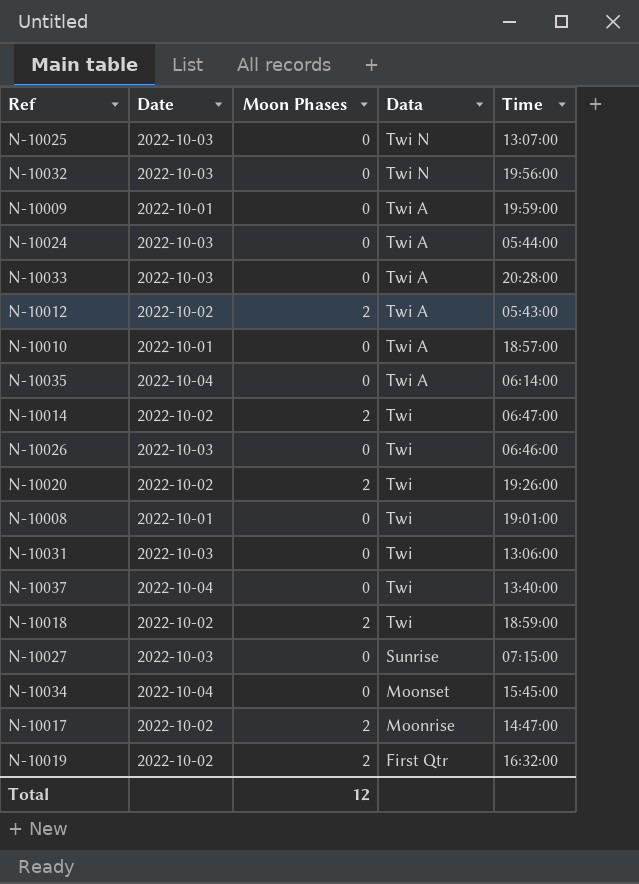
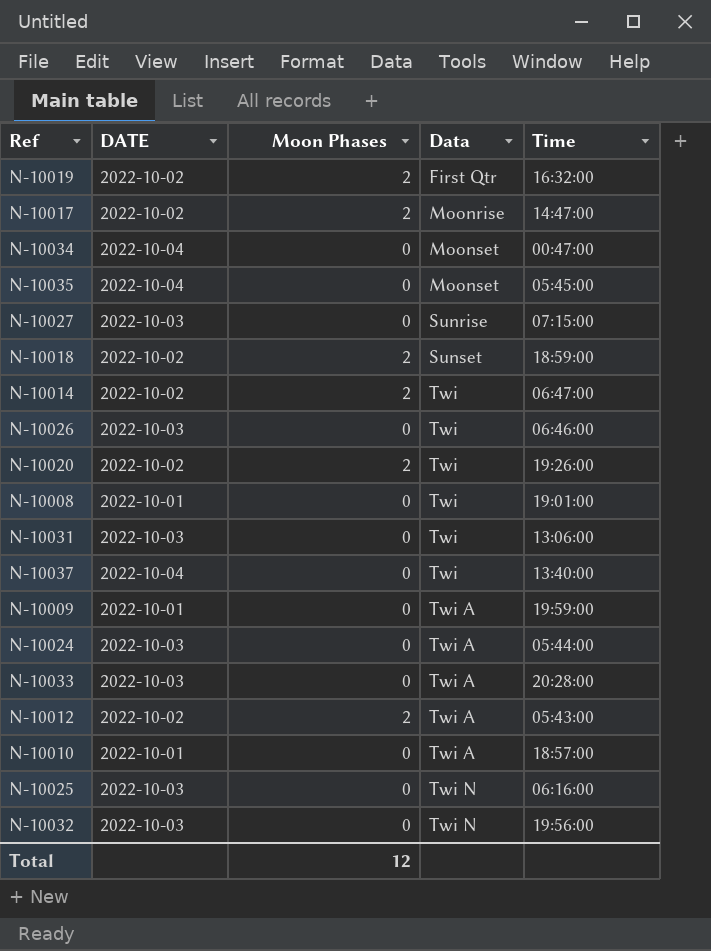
row order: Data descending -> Data ascending
column name: Date -> DATE
N-10034 | Time: 15:45:00 -> 00:47:00
N-10035 | Data: Twi A -> Moonset
N-10035 | Time: 06:14:00 -> 05:45:00
N-10018 | Data: Twi -> Sunset
N-10025 | Time: 13:07:00 -> 06:16:00

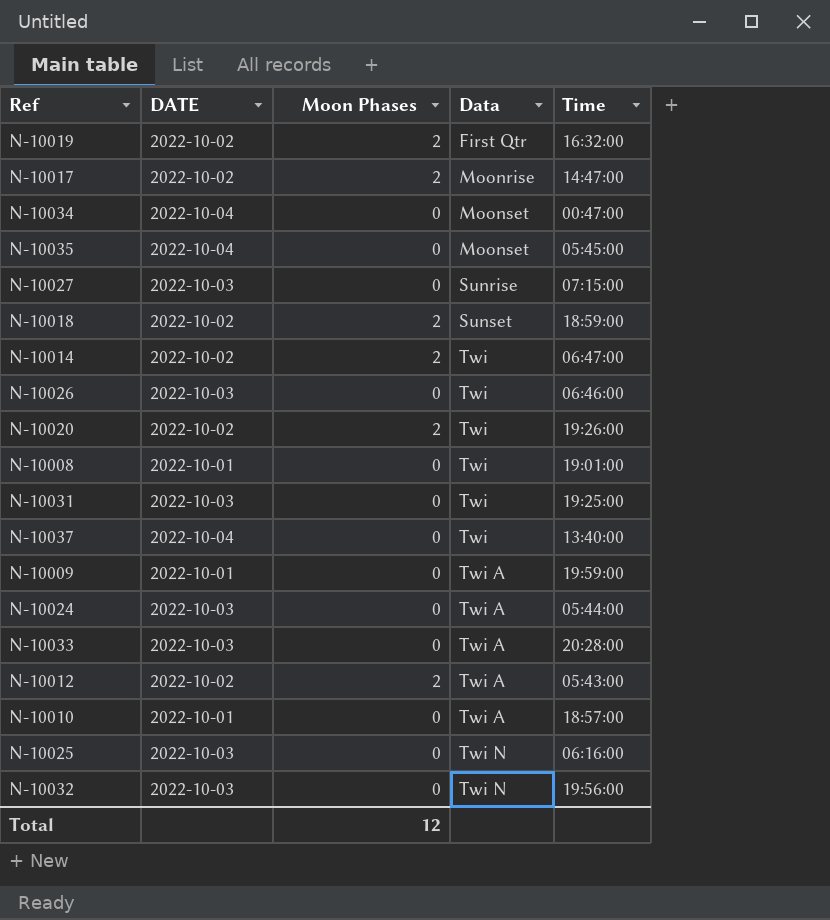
N-10031 | Time: 13:06:00 -> 19:25:00

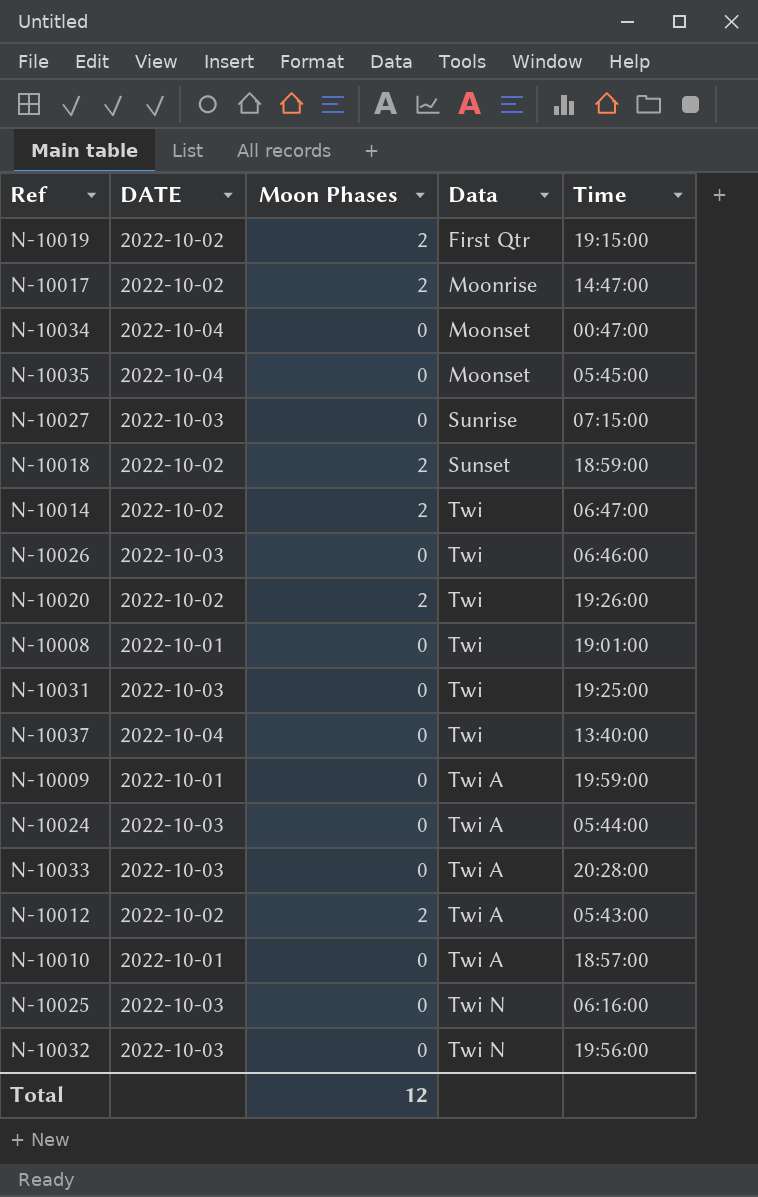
N-10019 | Time: 16:32:00 -> 19:15:00

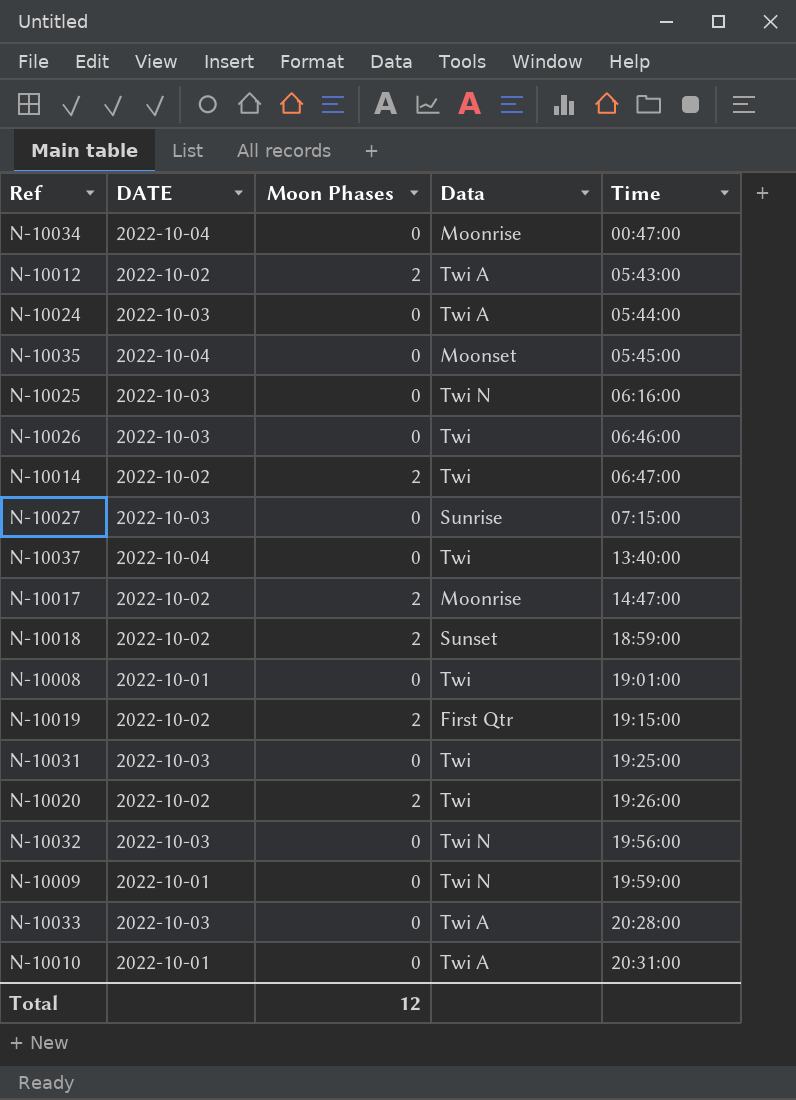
row order: Data ascending -> Time ascending
N-10034 | Data: Moonset -> Moonrise
N-10009 | Data: Twi A -> Twi N
N-10010 | Time: 18:57:00 -> 20:31:00

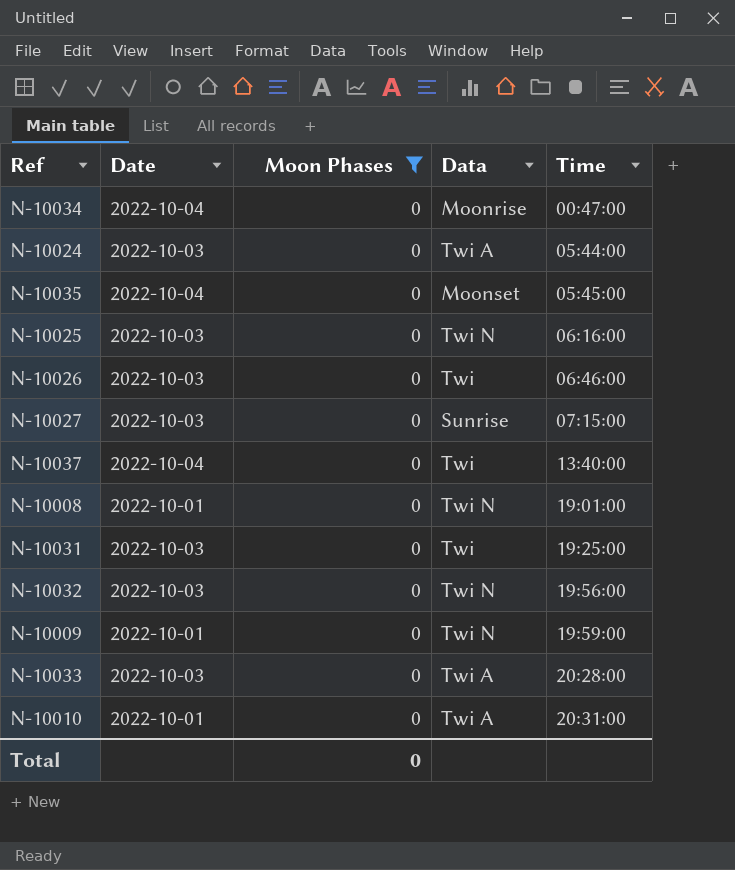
filter: none -> Moon Phases = 0
column name: DATE -> Date
N-10008 | Data: Twi -> Twi N
Total | Moon Phases: 12 -> 0

